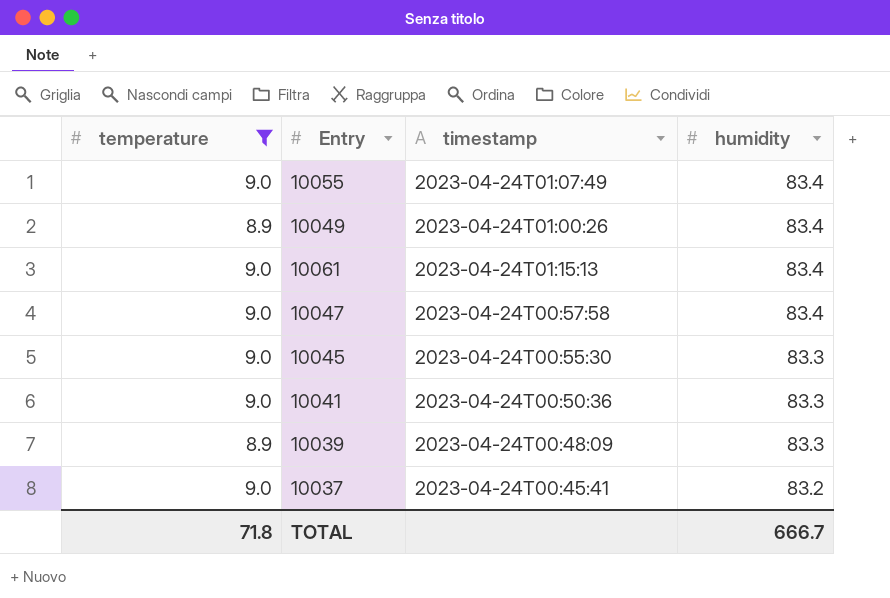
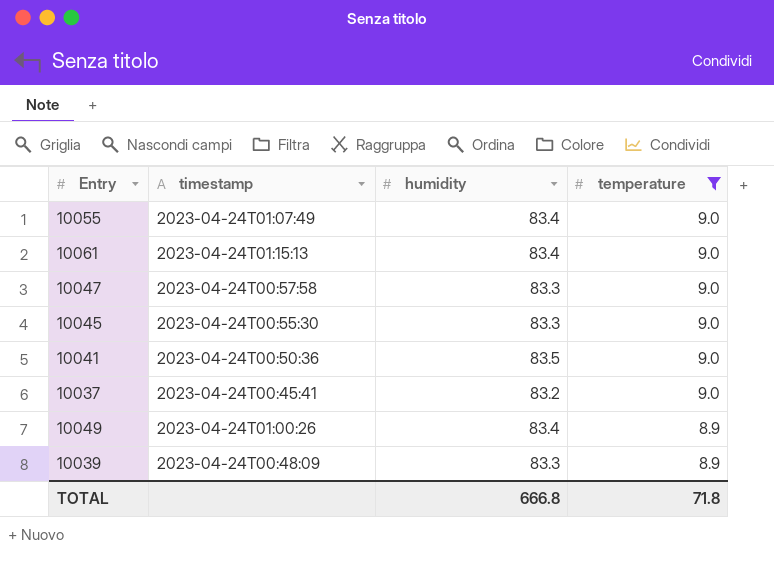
row order: humidity descending -> temperature descending
column temperature | position: 1 -> 4
10047 | humidity: 83.4 -> 83.3
10041 | humidity: 83.3 -> 83.5
TOTAL | humidity: 666.7 -> 666.8

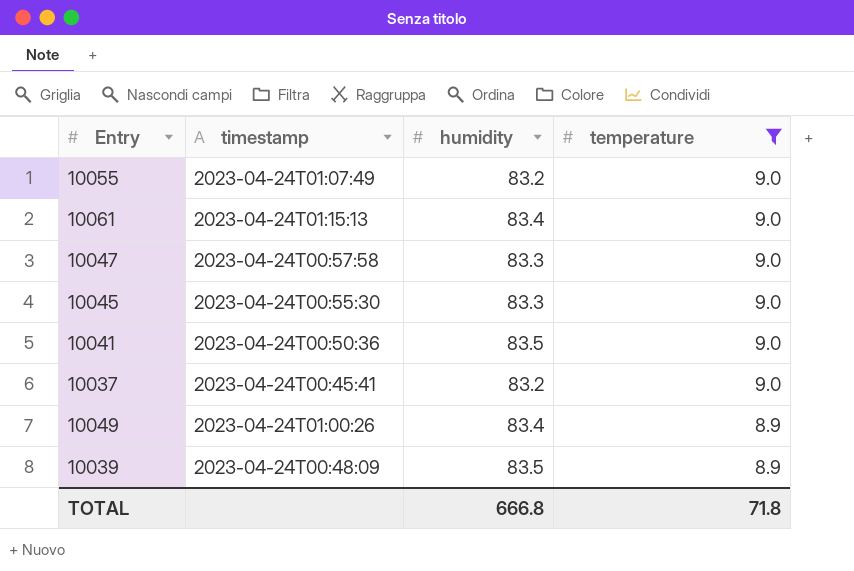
10055 | humidity: 83.4 -> 83.2
10039 | humidity: 83.3 -> 83.5

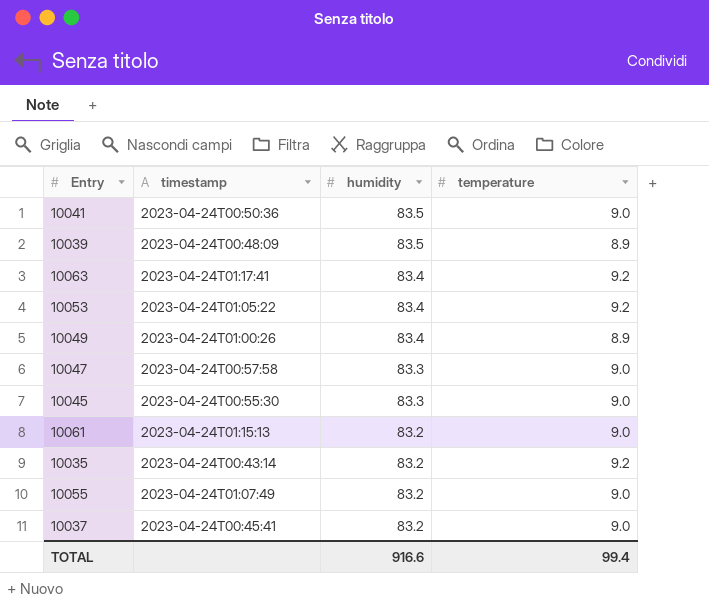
filter: temperature != 9.2 -> none
row order: temperature descending -> humidity descending
10061 | humidity: 83.4 -> 83.2
TOTAL | humidity: 666.8 -> 916.6
TOTAL | temperature: 71.8 -> 99.4

